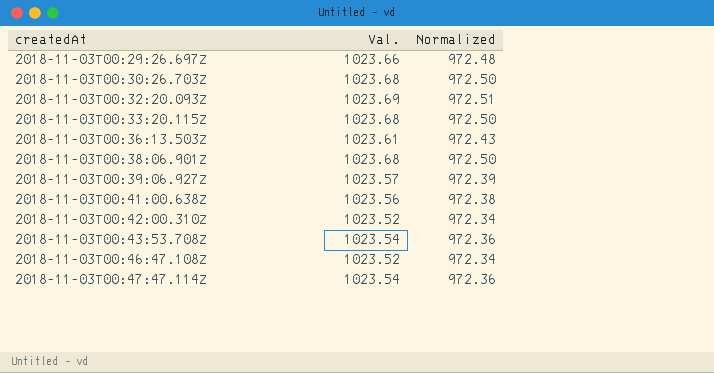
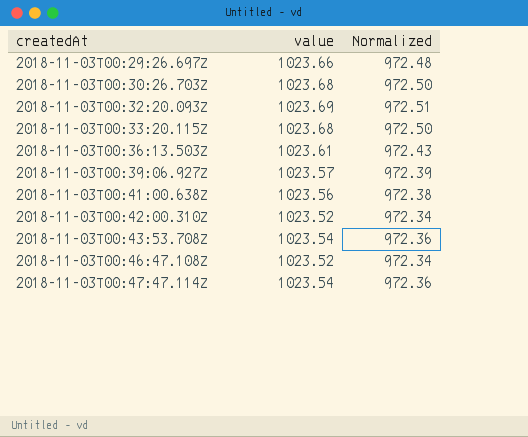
column name: Val. -> value
row 2018-11-03T00:38:06.901Z: 1023.68 | 972.50 -> none

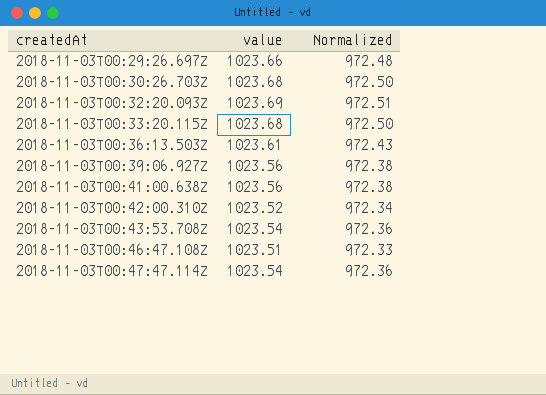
2018-11-03T00:39:06.927Z | value: 1023.57 -> 1023.56
2018-11-03T00:39:06.927Z | Normalized: 972.39 -> 972.38
2018-11-03T00:46:47.108Z | value: 1023.52 -> 1023.51
2018-11-03T00:46:47.108Z | Normalized: 972.34 -> 972.33

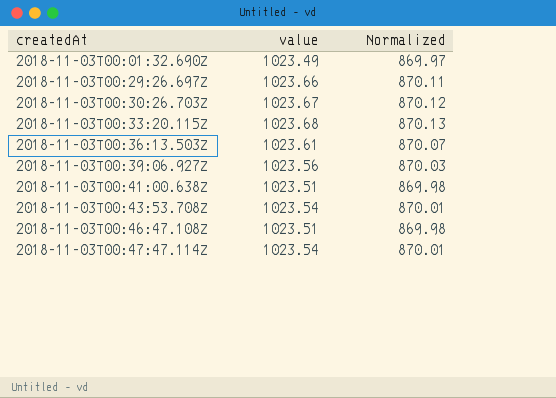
column Normalized | formula: [value] * 0.95 -> [value] * 0.85
row 2018-11-03T00:32:20.093Z: 1023.69 | 972.51 -> none
row 2018-11-03T00:42:00.310Z: 1023.52 | 972.34 -> none
row 2018-11-03T00:01:32.690Z: none -> 1023.49 | 869.97
2018-11-03T00:30:26.703Z | value: 1023.68 -> 1023.67
2018-11-03T00:41:00.638Z | value: 1023.56 -> 1023.51

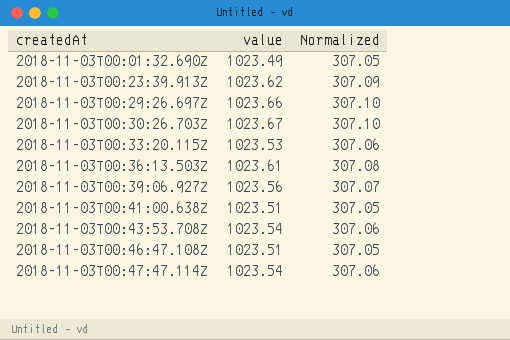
column Normalized | formula: [value] * 0.85 -> [value] * 0.3
row 2018-11-03T00:23:39.913Z: none -> 1023.62 | 307.09
2018-11-03T00:33:20.115Z | value: 1023.68 -> 1023.53

